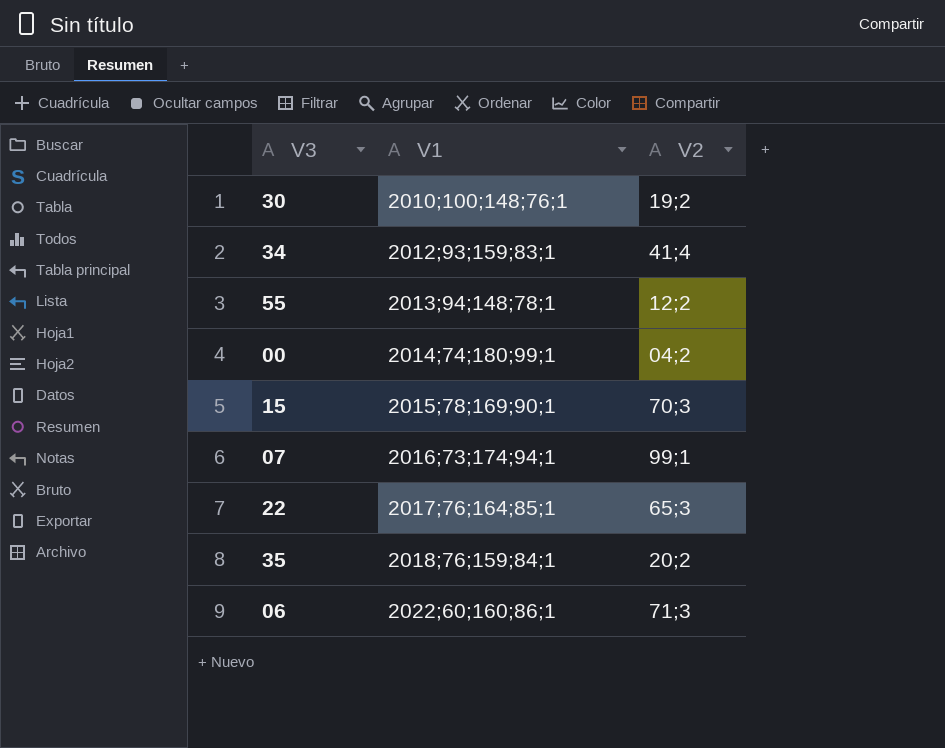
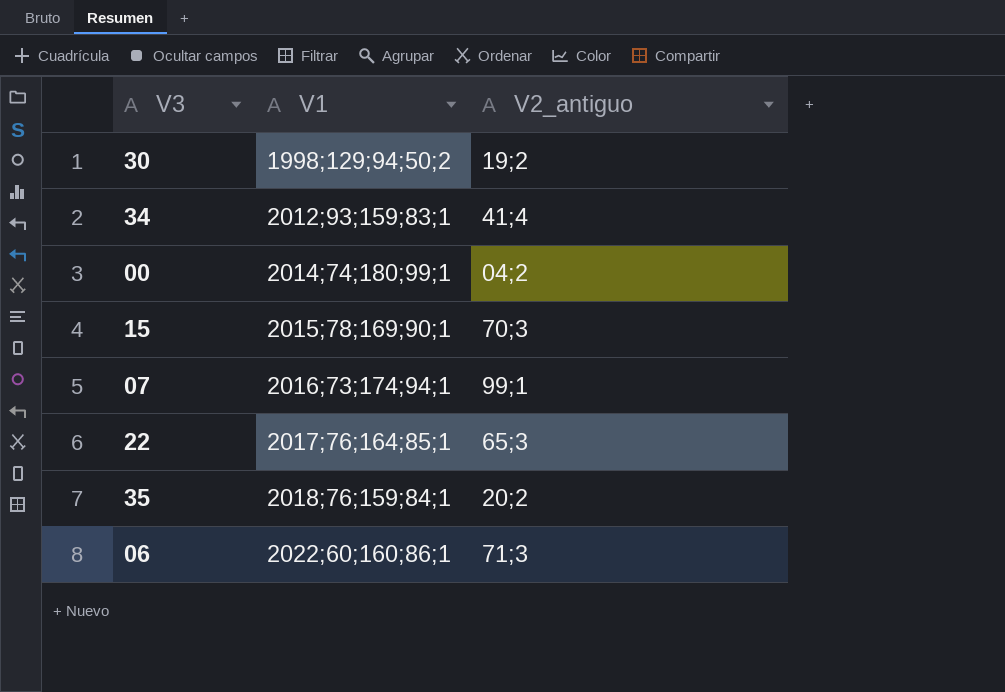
column name: V2 -> V2_antiguo
row 55: 2013;94;148;78;1 | 12;2 -> none
30 | V1: 2010;100;148;76;1 -> 1998;129;94;50;2

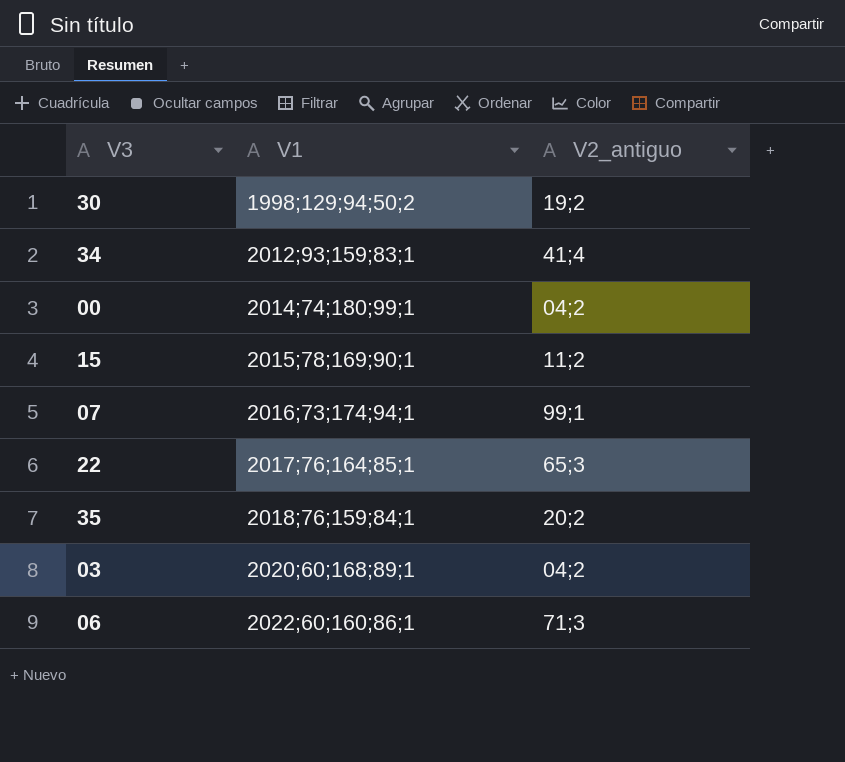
15 | V2_antiguo: 70;3 -> 11;2
row 03: none -> 2020;60;168;89;1 | 04;2

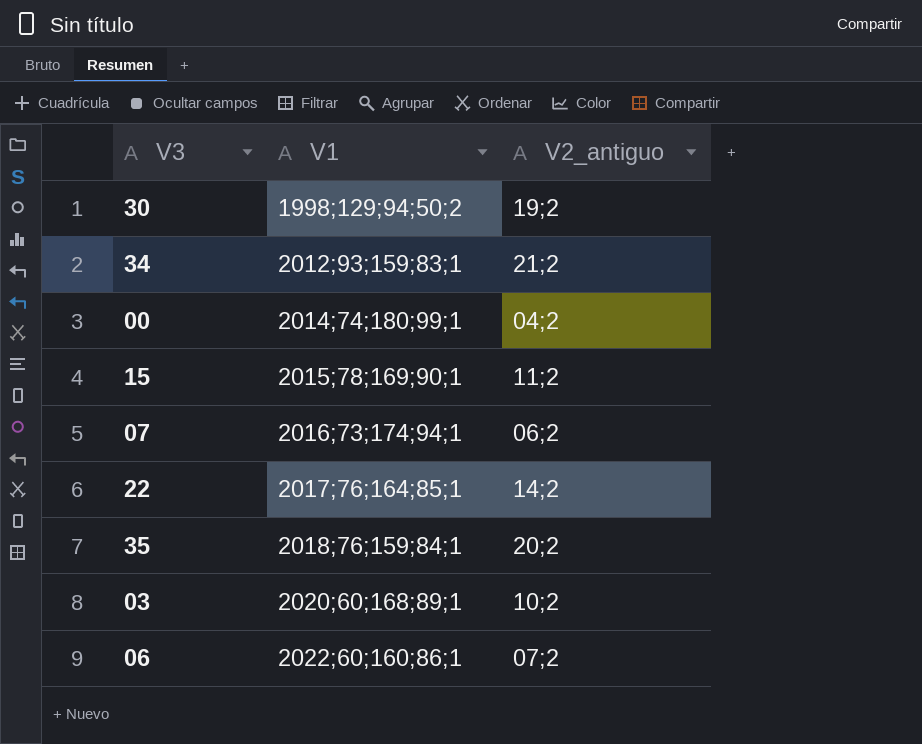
34 | V2_antiguo: 41;4 -> 21;2
07 | V2_antiguo: 99;1 -> 06;2
22 | V2_antiguo: 65;3 -> 14;2
03 | V2_antiguo: 04;2 -> 10;2
06 | V2_antiguo: 71;3 -> 07;2

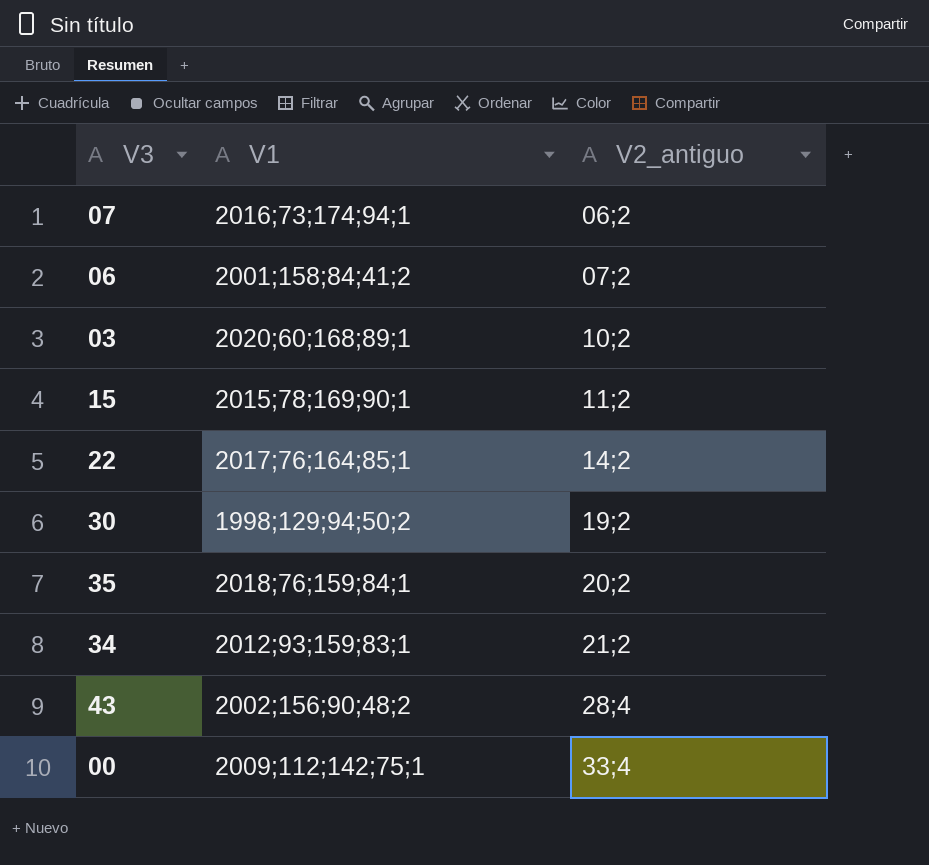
row order: V1 ascending -> V2_antiguo ascending
06 | V1: 2022;60;160;86;1 -> 2001;158;84;41;2
row 43: none -> 2002;156;90;48;2 | 28;4
00 | V1: 2014;74;180;99;1 -> 2009;112;142;75;1
00 | V2_antiguo: 04;2 -> 33;4

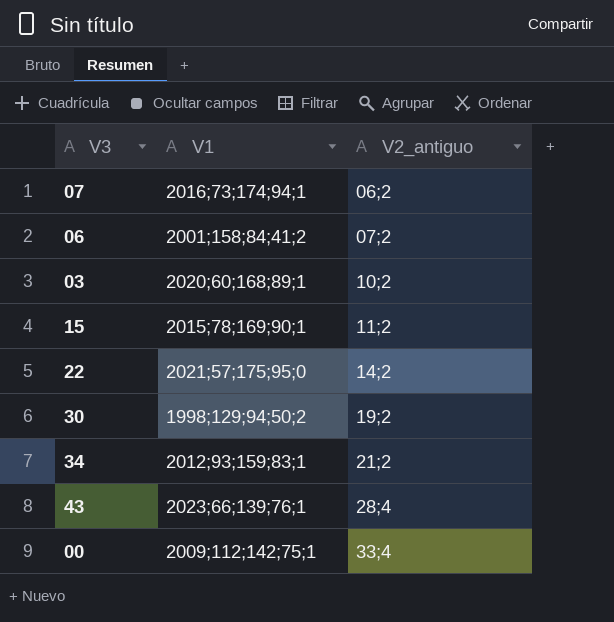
row 35: 2018;76;159;84;1 | 20;2 -> none
22 | V1: 2017;76;164;85;1 -> 2021;57;175;95;0
43 | V1: 2002;156;90;48;2 -> 2023;66;139;76;1

